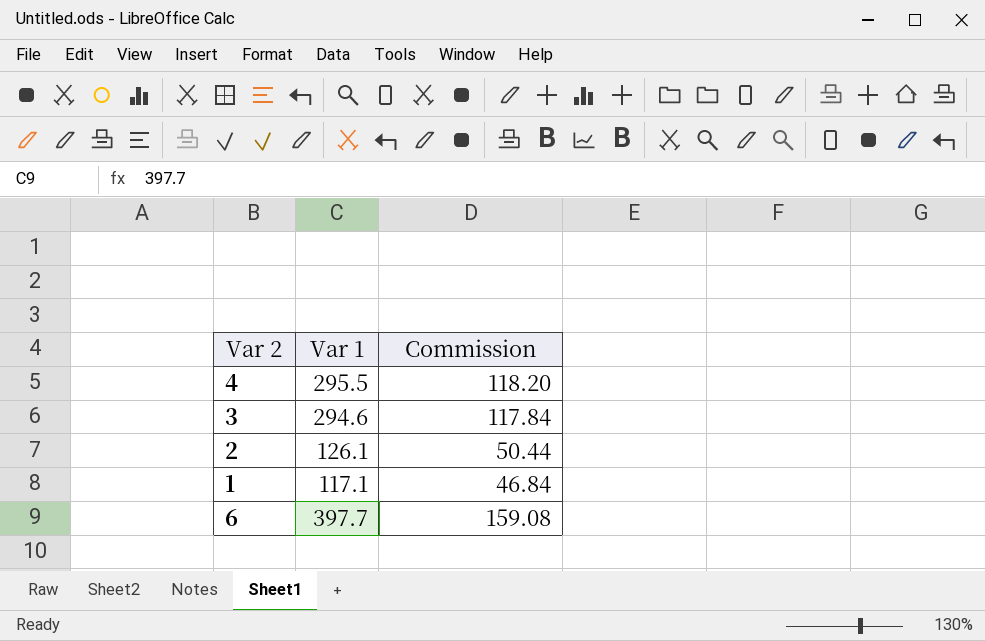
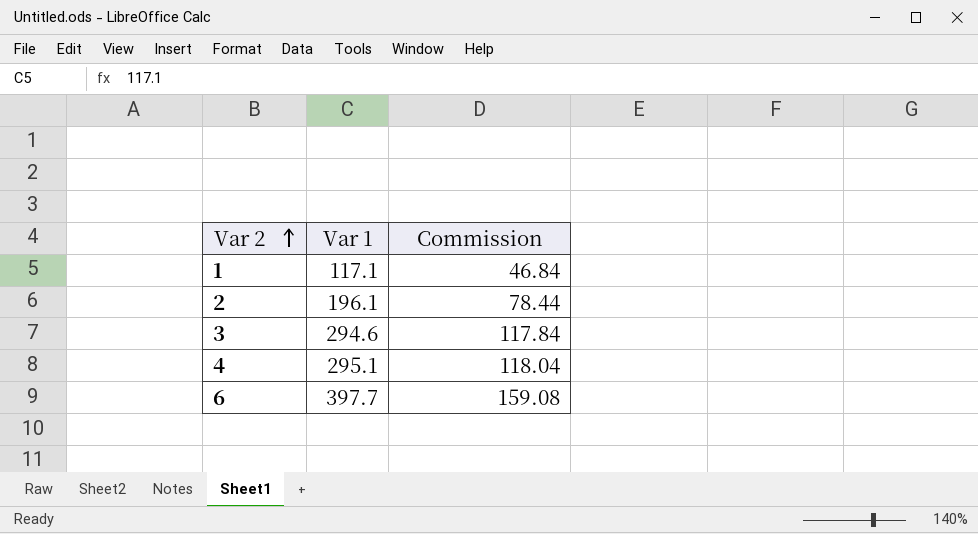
row order: none -> Var 2 ascending
2 | Var 1: 126.1 -> 196.1
2 | Commission: 50.44 -> 78.44
4 | Var 1: 295.5 -> 295.1
4 | Commission: 118.20 -> 118.04

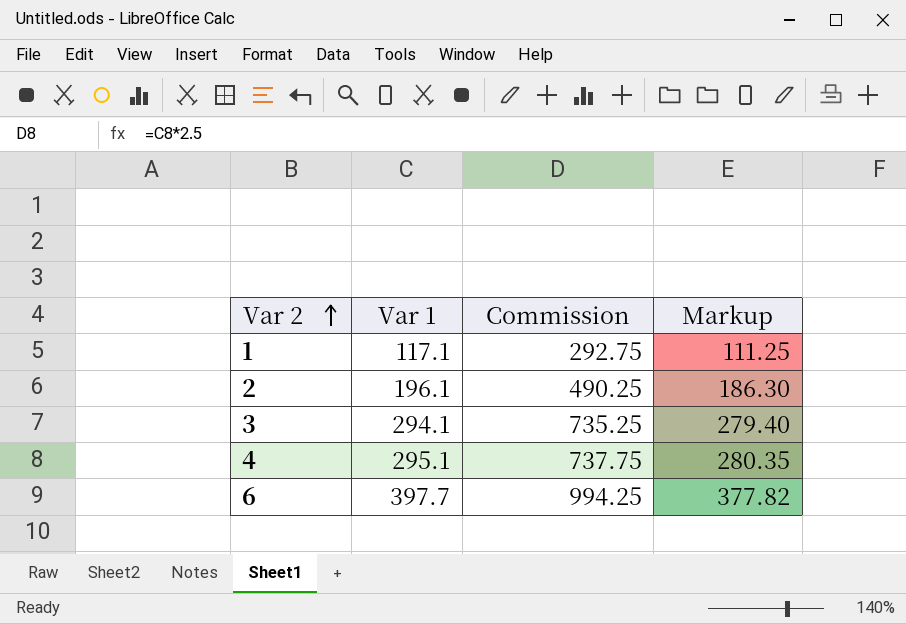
column Commission | formula: [Var 1] * 0.4 -> [Var 1] * 2.5
column Markup | formula: none -> [Var 1] * 0.95
3 | Var 1: 294.6 -> 294.1

